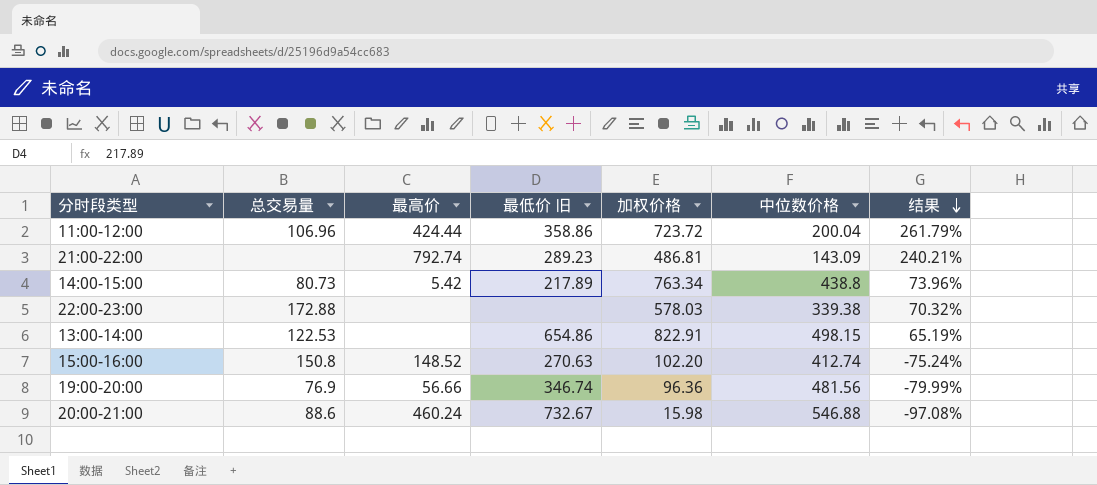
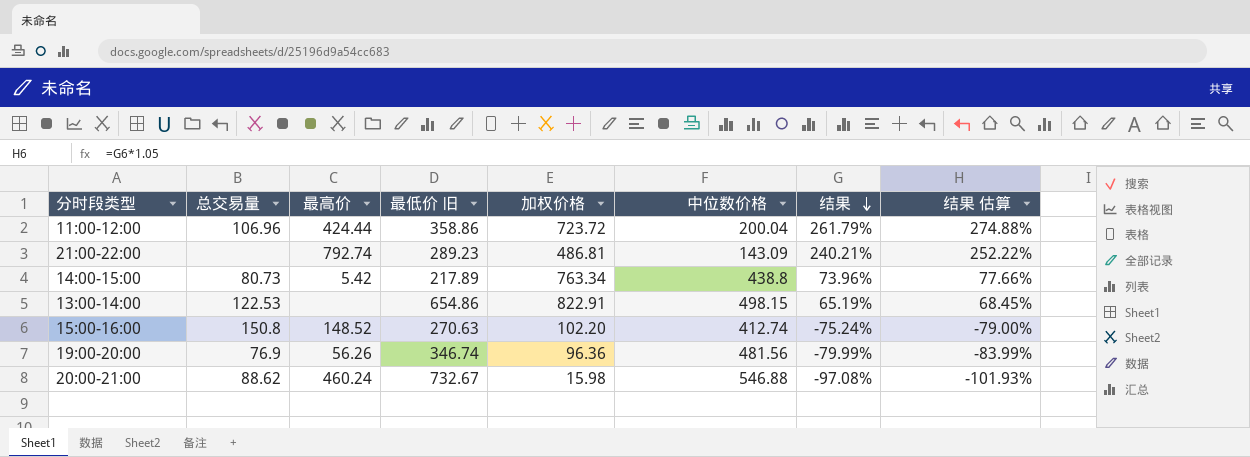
column 结果 估算 | formula: none -> [结果] * 1.05
row 22:00-23:00: 172.88 | none | none | 578.03 | 339.38 | 70.32% -> none
19:00-20:00 | 最高价: 56.66 -> 56.26
20:00-21:00 | 总交易量: 88.6 -> 88.62

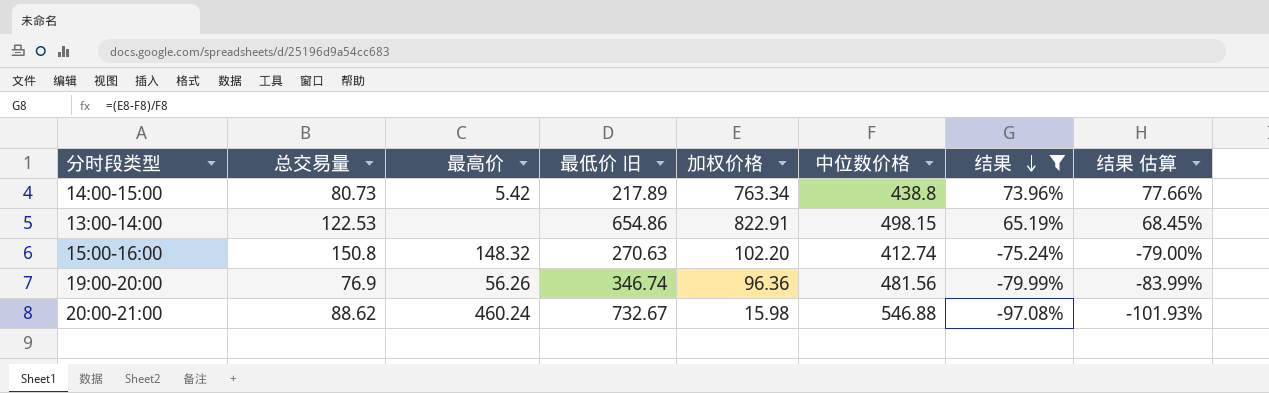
filter: none -> 结果 <= 73.96%
15:00-16:00 | 最高价: 148.52 -> 148.32

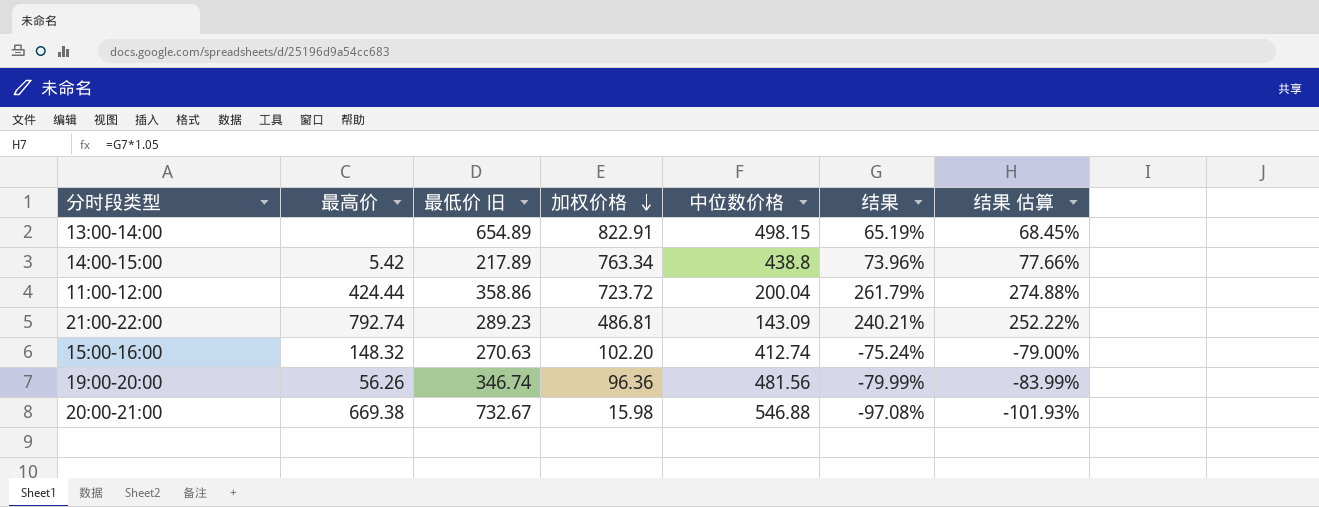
filter: 结果 <= 73.96% -> none
row order: 结果 descending -> 加权价格 descending
column 总交易量 | position: 2 -> none
13:00-14:00 | 最低价 旧: 654.86 -> 654.89
20:00-21:00 | 最高价: 460.24 -> 669.38

